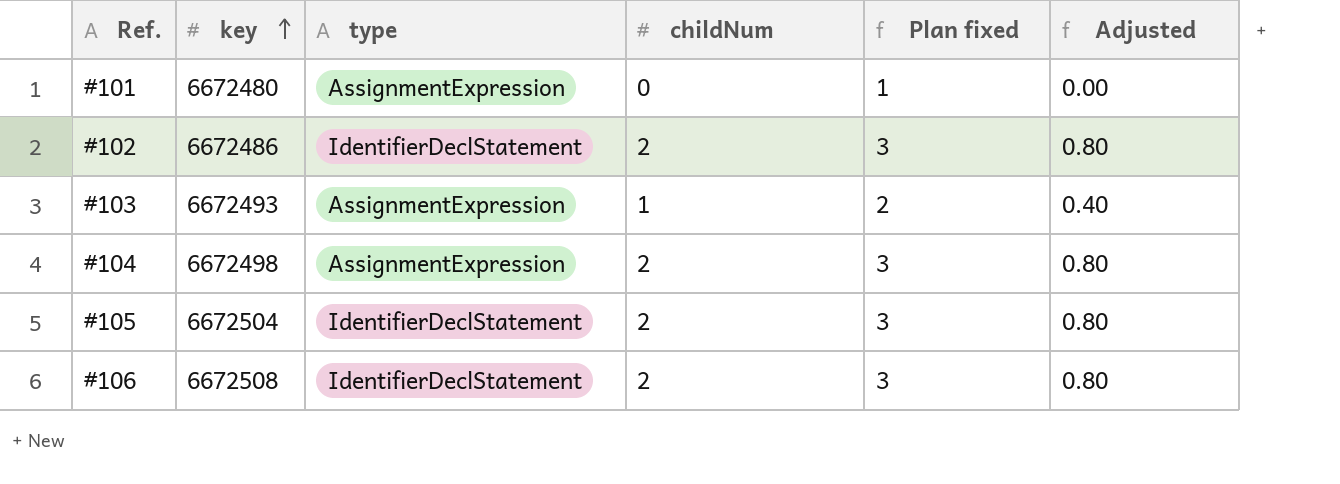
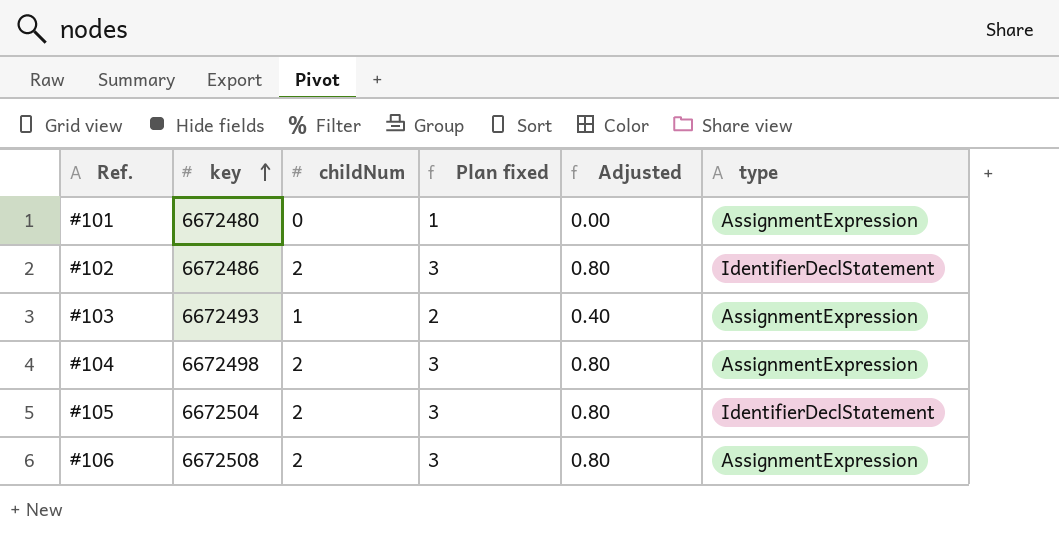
column type | position: 3 -> 6
#106 | type: IdentifierDeclStatement -> AssignmentExpression

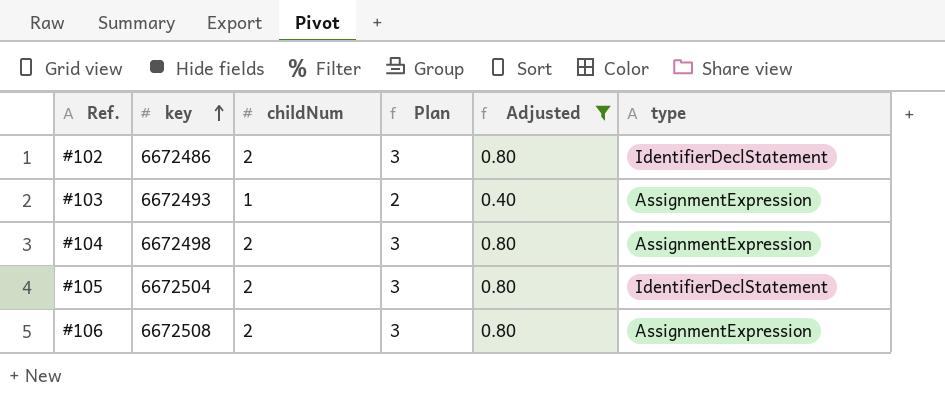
filter: none -> Adjusted != 0.00
column name: Plan fixed -> Plan

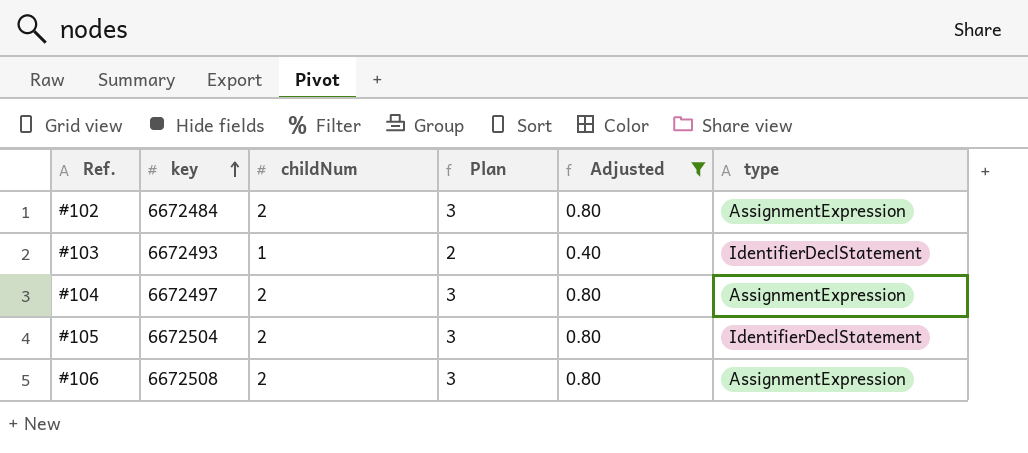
#102 | key: 6672486 -> 6672484
#102 | type: IdentifierDeclStatement -> AssignmentExpression
#103 | type: AssignmentExpression -> IdentifierDeclStatement
#104 | key: 6672498 -> 6672497

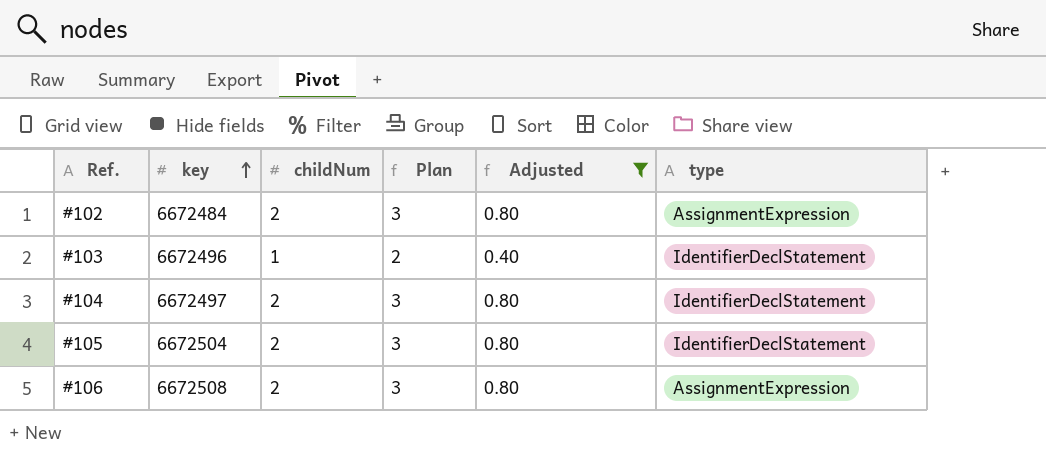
#103 | key: 6672493 -> 6672496
#104 | type: AssignmentExpression -> IdentifierDeclStatement

